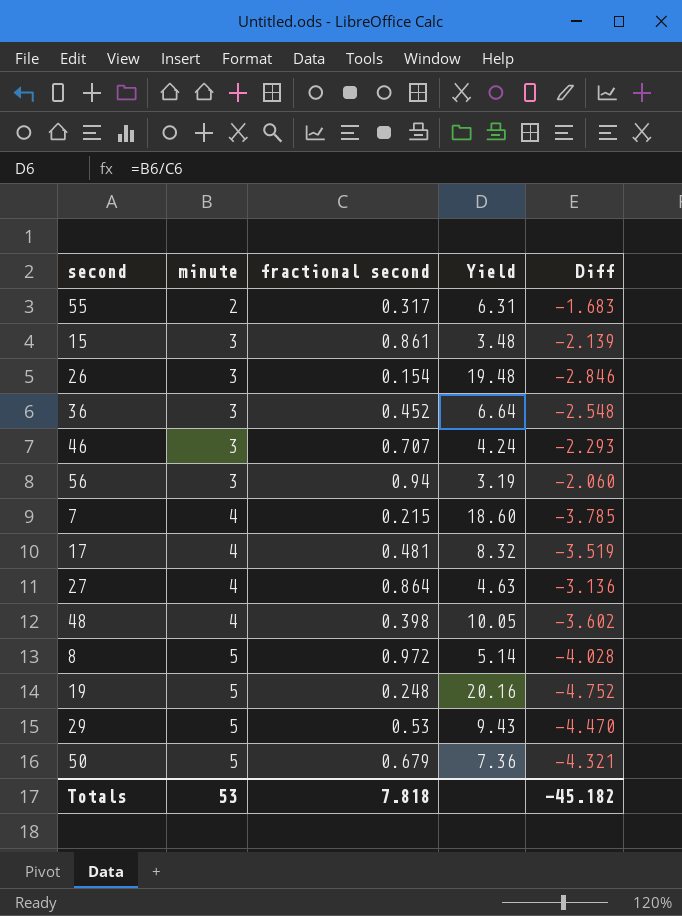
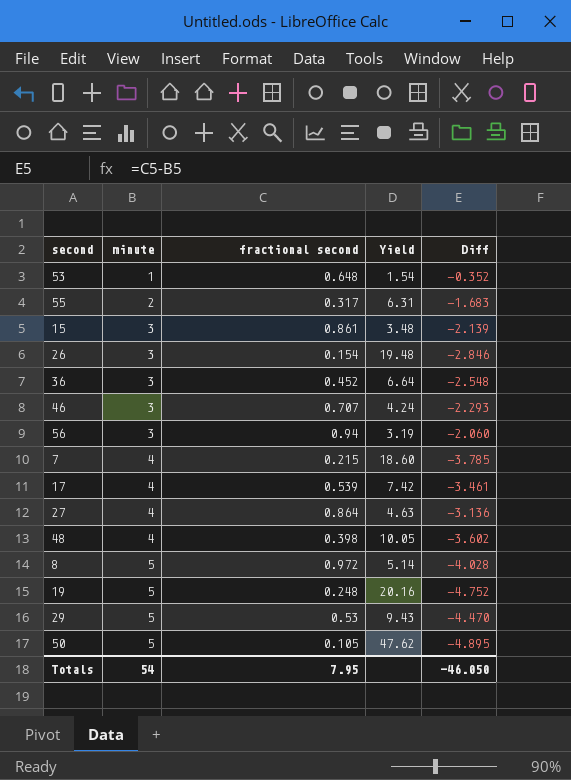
row 53: none -> 1 | 0.648 | 1.54 | -0.352
17 | fractional second: 0.481 -> 0.539
17 | Yield: 8.32 -> 7.42
17 | Diff: -3.519 -> -3.461
50 | fractional second: 0.679 -> 0.105
50 | Yield: 7.36 -> 47.62
50 | Diff: -4.321 -> -4.895
Totals | minute: 53 -> 54
Totals | fractional second: 7.818 -> 7.95
Totals | Diff: -45.182 -> -46.050

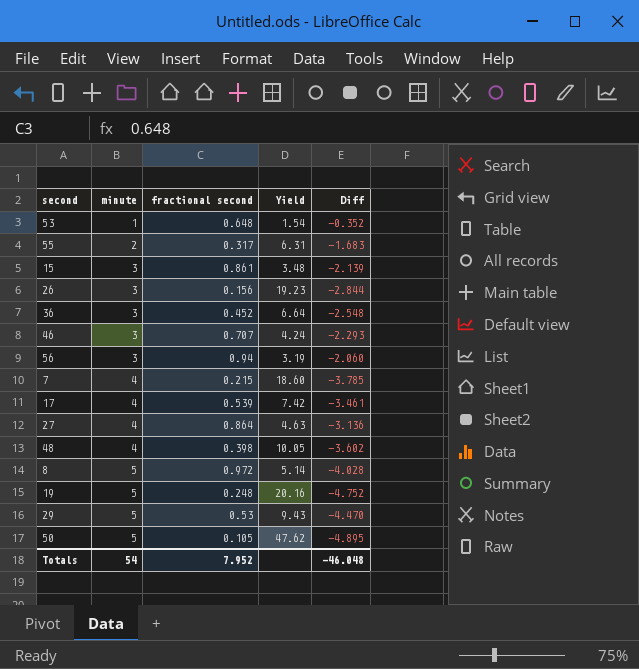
26 | fractional second: 0.154 -> 0.156
26 | Yield: 19.48 -> 19.23
26 | Diff: -2.846 -> -2.844
Totals | fractional second: 7.95 -> 7.952
Totals | Diff: -46.050 -> -46.048

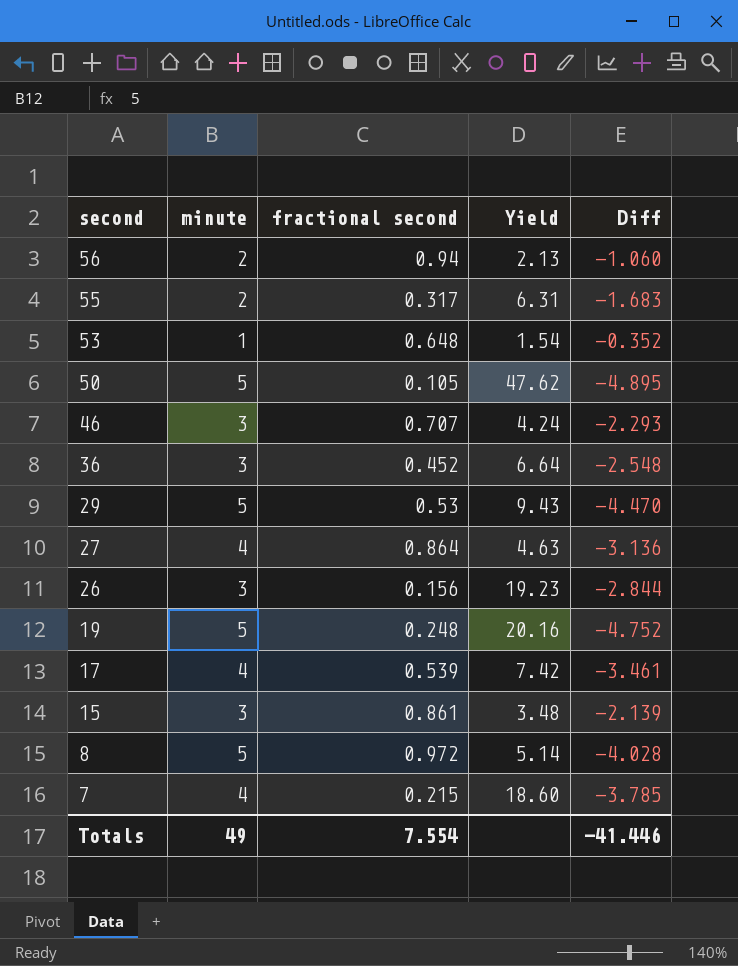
row order: minute ascending -> second descending
row 48: 4 | 0.398 | 10.05 | -3.602 -> none
56 | minute: 3 -> 2
56 | Yield: 3.19 -> 2.13
56 | Diff: -2.060 -> -1.060
Totals | minute: 54 -> 49
Totals | fractional second: 7.952 -> 7.554
Totals | Diff: -46.048 -> -41.446

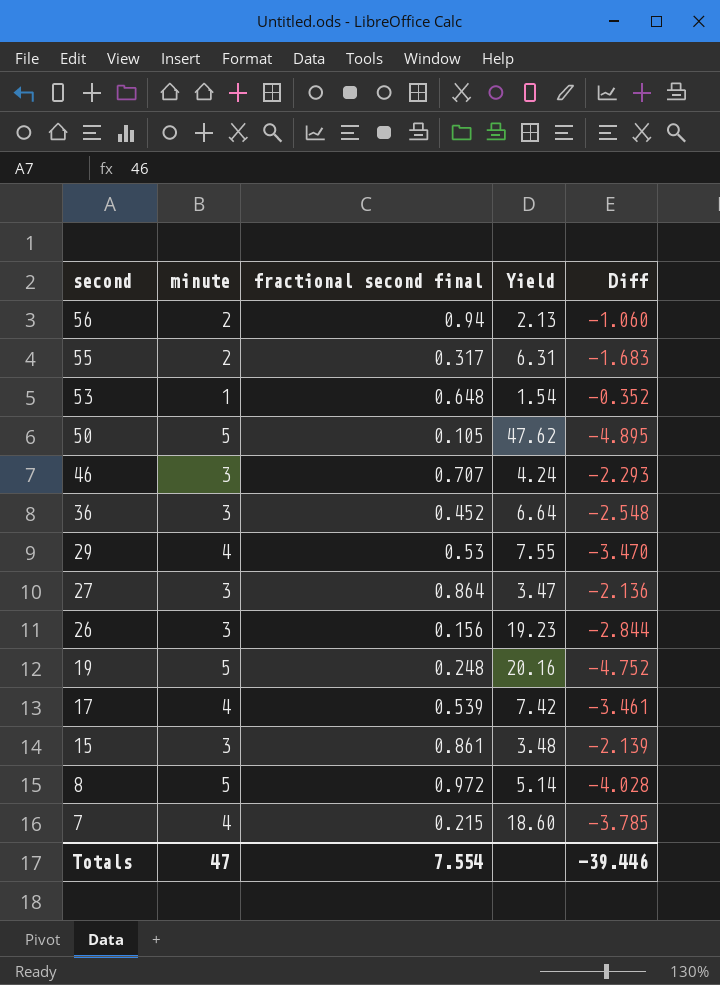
column name: fractional second -> fractional second final
29 | minute: 5 -> 4
29 | Yield: 9.43 -> 7.55
29 | Diff: -4.470 -> -3.470
27 | minute: 4 -> 3
27 | Yield: 4.63 -> 3.47
27 | Diff: -3.136 -> -2.136
Totals | minute: 49 -> 47
Totals | Diff: -41.446 -> -39.446

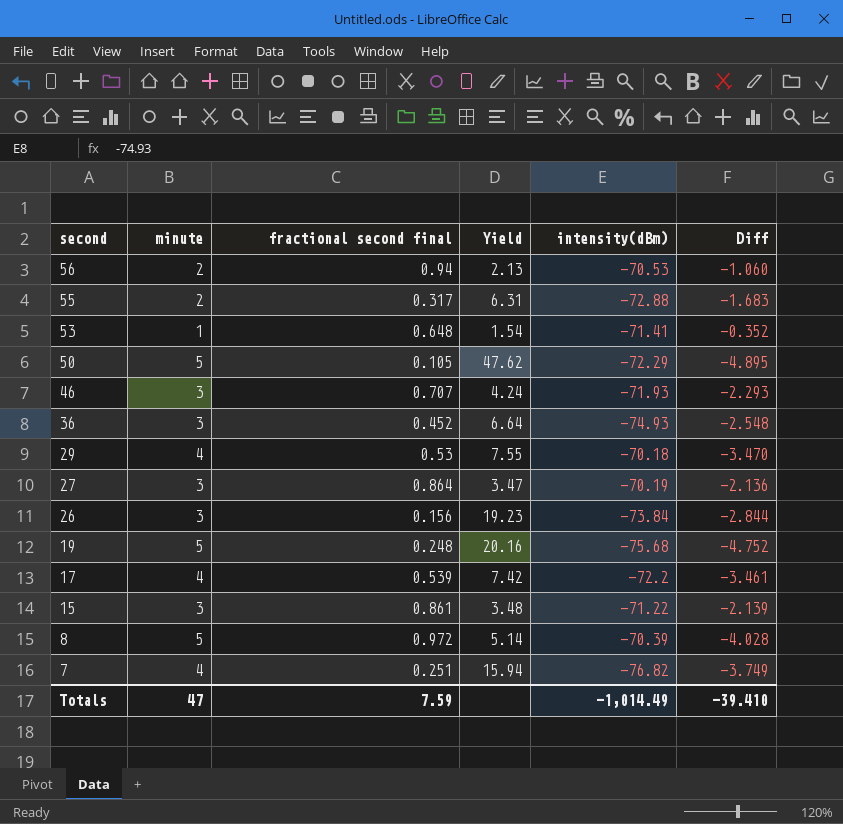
column intensity(dBm) | position: none -> 5
7 | fractional second final: 0.215 -> 0.251
7 | Yield: 18.60 -> 15.94
7 | Diff: -3.785 -> -3.749
Totals | fractional second final: 7.554 -> 7.59
Totals | Diff: -39.446 -> -39.410

